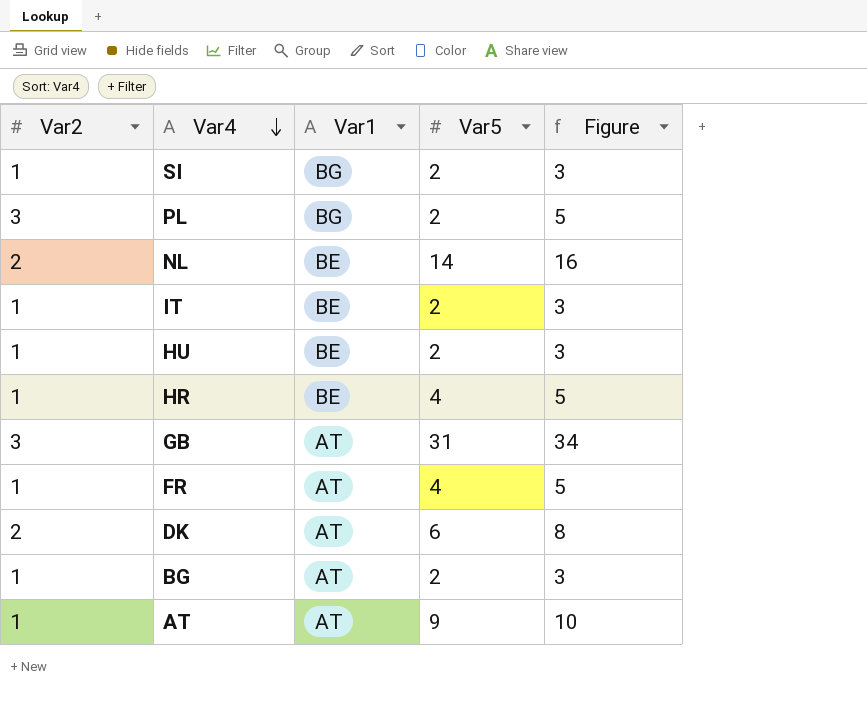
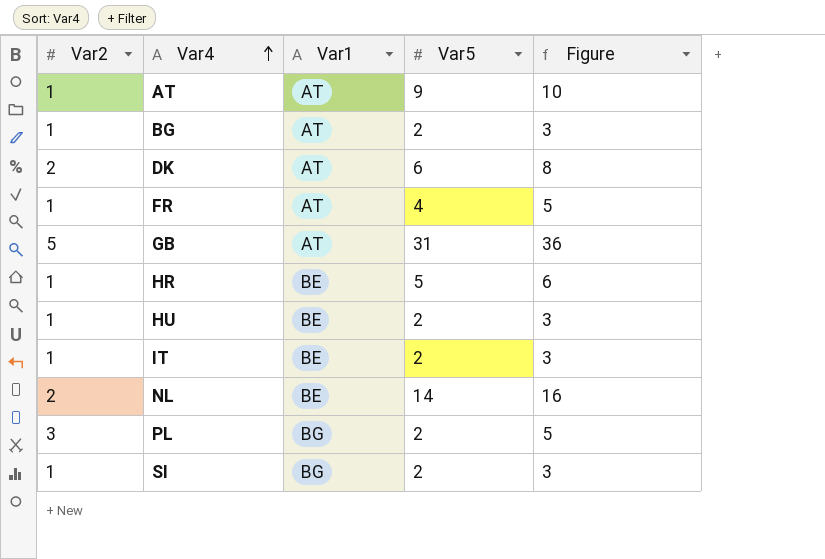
row order: Var4 descending -> Var4 ascending
GB | Var2: 3 -> 5
GB | Figure: 34 -> 36
HR | Var5: 4 -> 5
HR | Figure: 5 -> 6

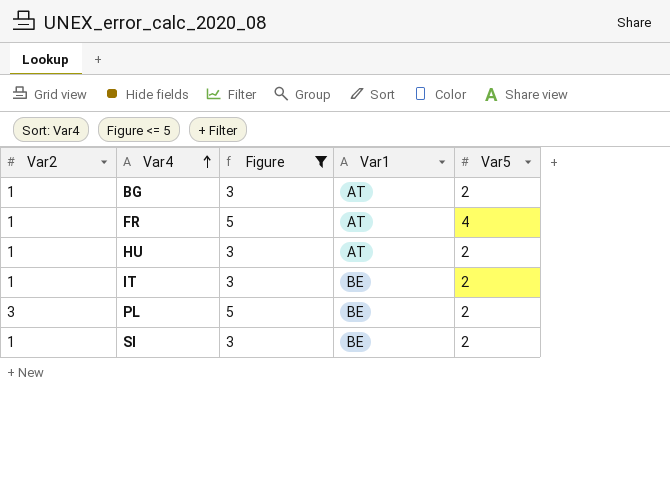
filter: none -> Figure <= 5
column Figure | position: 5 -> 3
HU | Var1: BE -> AT
PL | Var1: BG -> BE
SI | Var1: BG -> BE

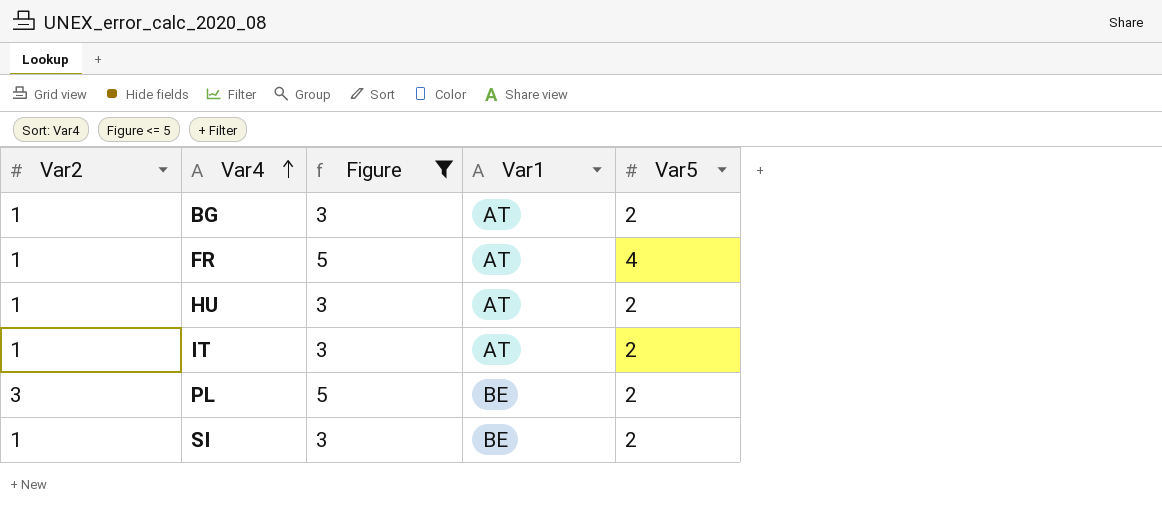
IT | Var1: BE -> AT

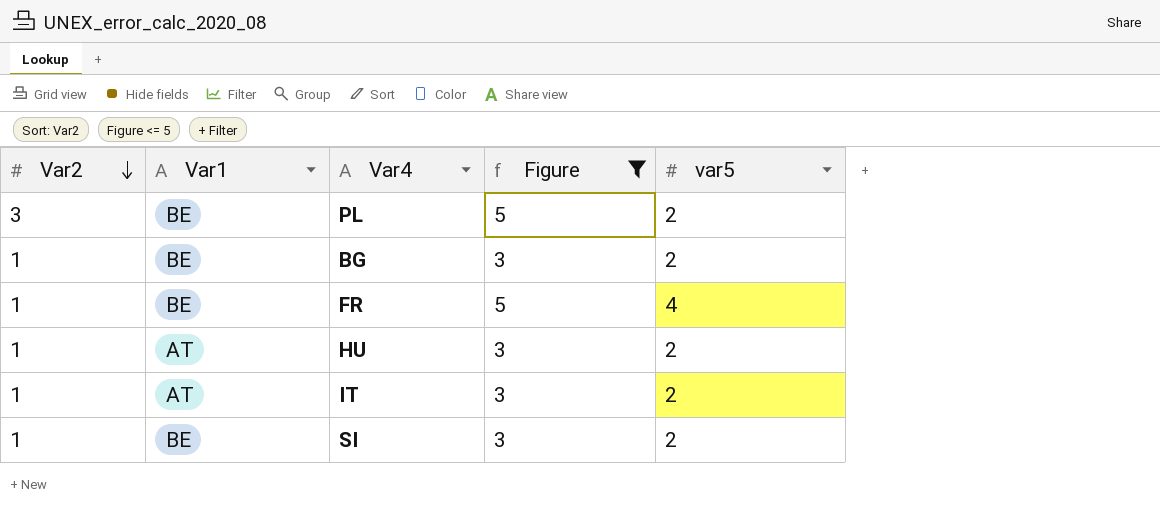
row order: Var4 ascending -> Var2 descending
column Var1 | position: 4 -> 2
column name: Var5 -> var5
BG | Var1: AT -> BE
FR | Var1: AT -> BE

